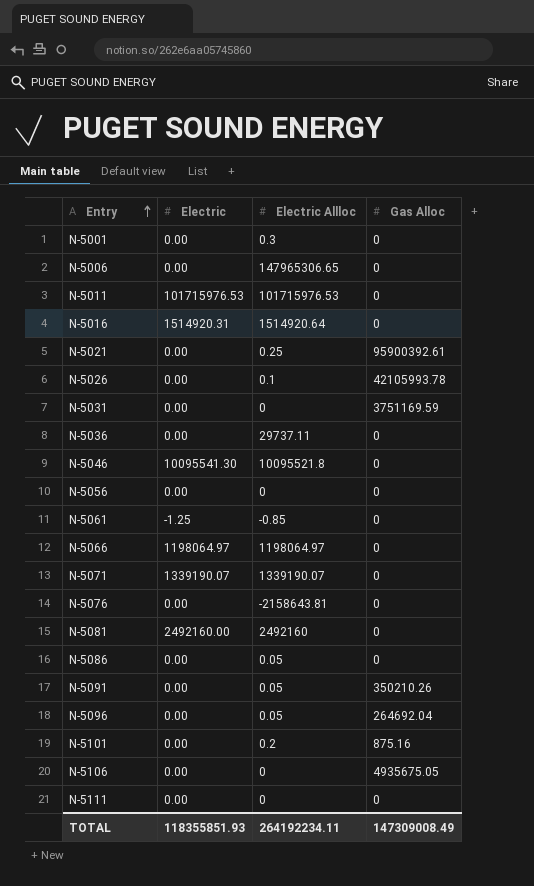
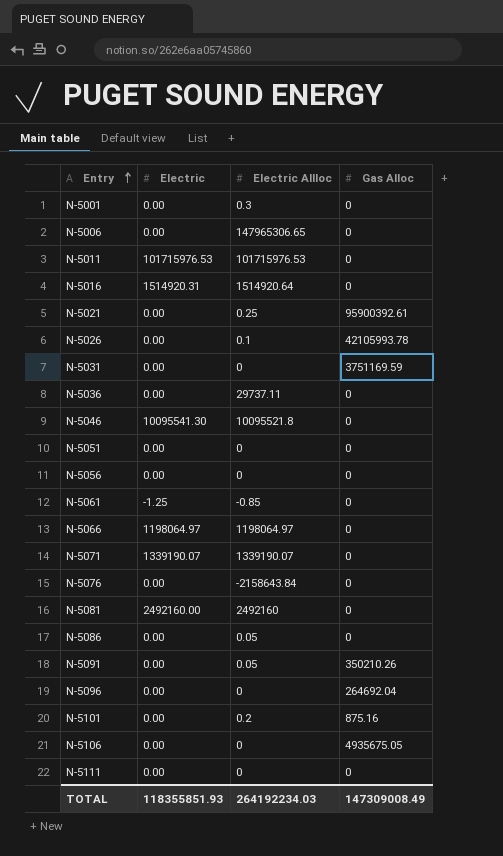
row N-5051: none -> 0.00 | 0 | 0
N-5076 | Electric Allloc: -2158643.81 -> -2158643.84
N-5096 | Electric Allloc: 0.05 -> 0
TOTAL | Electric Allloc: 264192234.11 -> 264192234.03

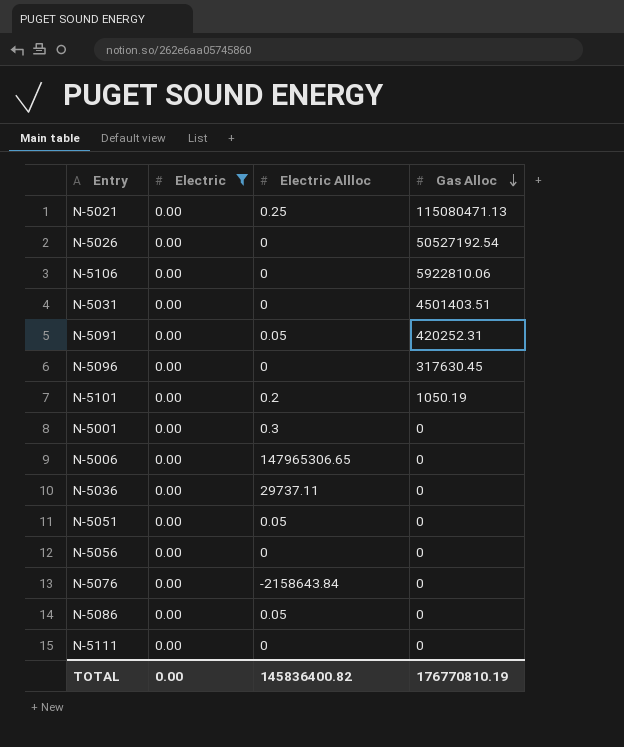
filter: none -> Electric = 0.00
row order: Entry ascending -> Gas Alloc descending
N-5021 | Gas Alloc: 95900392.61 -> 115080471.13
N-5026 | Electric Allloc: 0.1 -> 0
N-5026 | Gas Alloc: 42105993.78 -> 50527192.54
N-5106 | Gas Alloc: 4935675.05 -> 5922810.06
N-5031 | Gas Alloc: 3751169.59 -> 4501403.51
N-5091 | Gas Alloc: 350210.26 -> 420252.31
N-5096 | Gas Alloc: 264692.04 -> 317630.45
N-5101 | Gas Alloc: 875.16 -> 1050.19
N-5051 | Electric Allloc: 0 -> 0.05
TOTAL | Electric: 118355851.93 -> 0.00
TOTAL | Electric Allloc: 264192234.03 -> 145836400.82
TOTAL | Gas Alloc: 147309008.49 -> 176770810.19

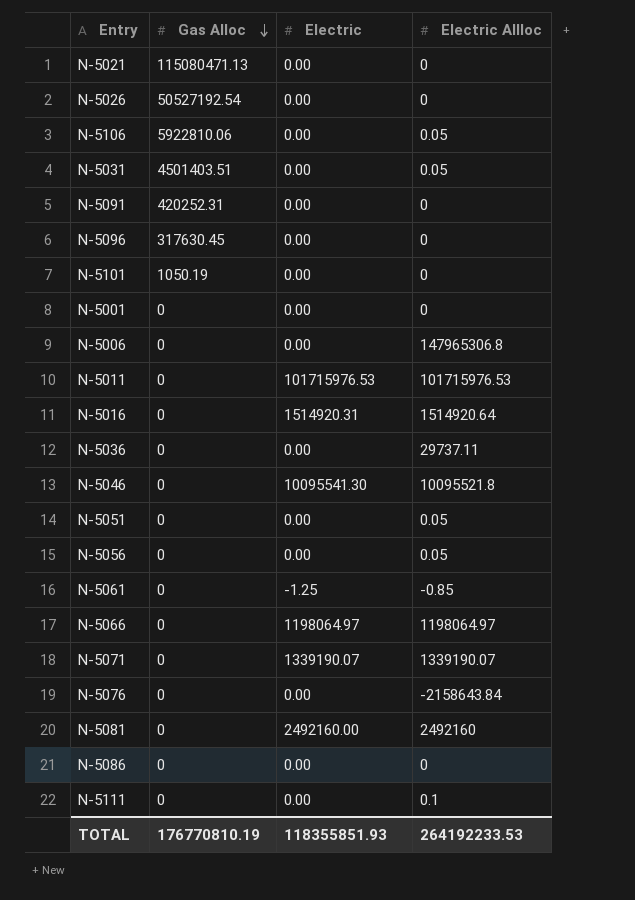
filter: Electric = 0.00 -> none
column Gas Alloc | position: 4 -> 2
N-5021 | Electric Allloc: 0.25 -> 0
N-5106 | Electric Allloc: 0 -> 0.05
N-5031 | Electric Allloc: 0 -> 0.05
N-5091 | Electric Allloc: 0.05 -> 0
N-5101 | Electric Allloc: 0.2 -> 0
N-5001 | Electric Allloc: 0.3 -> 0
N-5006 | Electric Allloc: 147965306.65 -> 147965306.8
N-5056 | Electric Allloc: 0 -> 0.05
N-5086 | Electric Allloc: 0.05 -> 0
N-5111 | Electric Allloc: 0 -> 0.1
TOTAL | Electric: 0.00 -> 118355851.93
TOTAL | Electric Allloc: 145836400.82 -> 264192233.53

